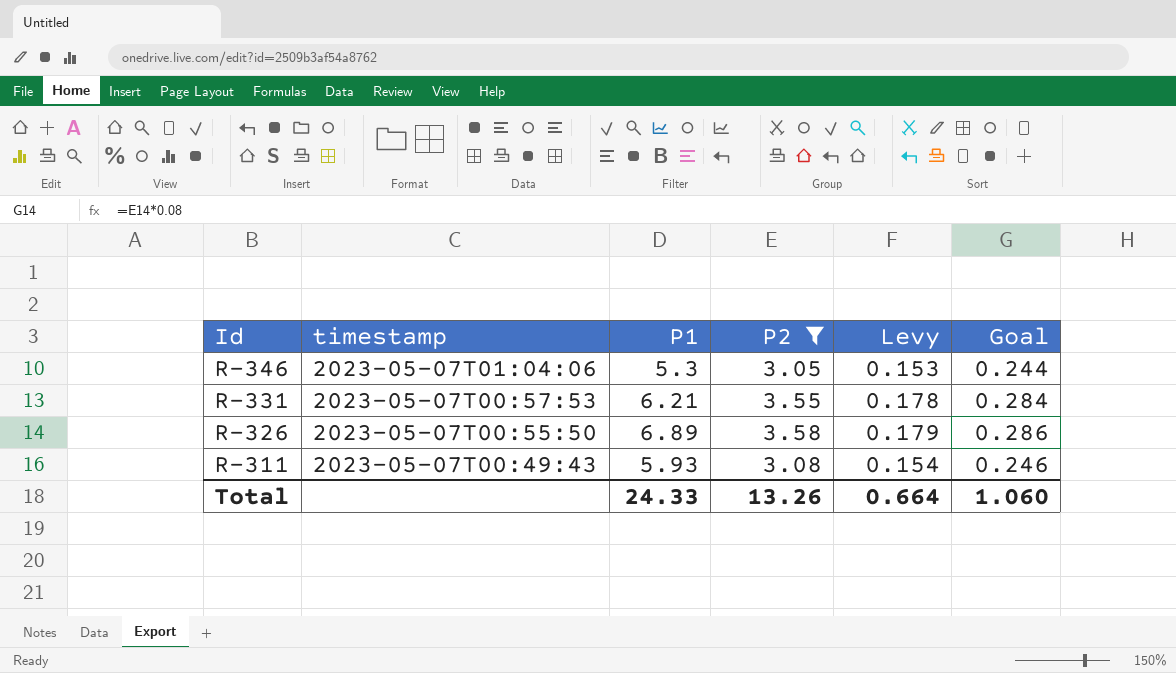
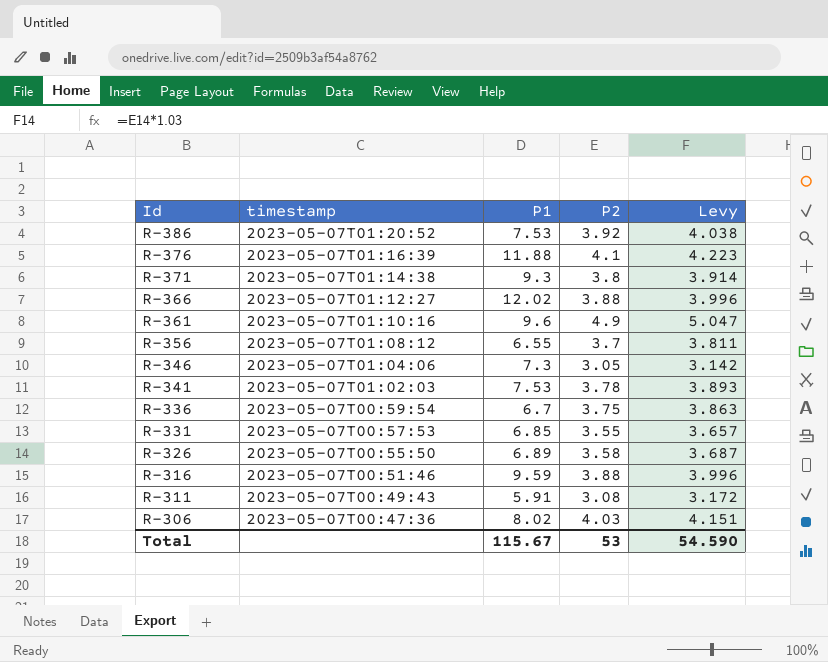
filter: P2 <= 3.58 -> none
column Goal | formula: [P2] * 0.08 -> none
column Levy | formula: [P2] * 0.05 -> [P2] * 1.03
R-346 | P1: 5.3 -> 7.3
R-331 | P1: 6.21 -> 6.85
R-311 | P1: 5.93 -> 5.91
Total | P1: 24.33 -> 115.67
Total | P2: 13.26 -> 53
Total | Levy: 0.664 -> 54.590

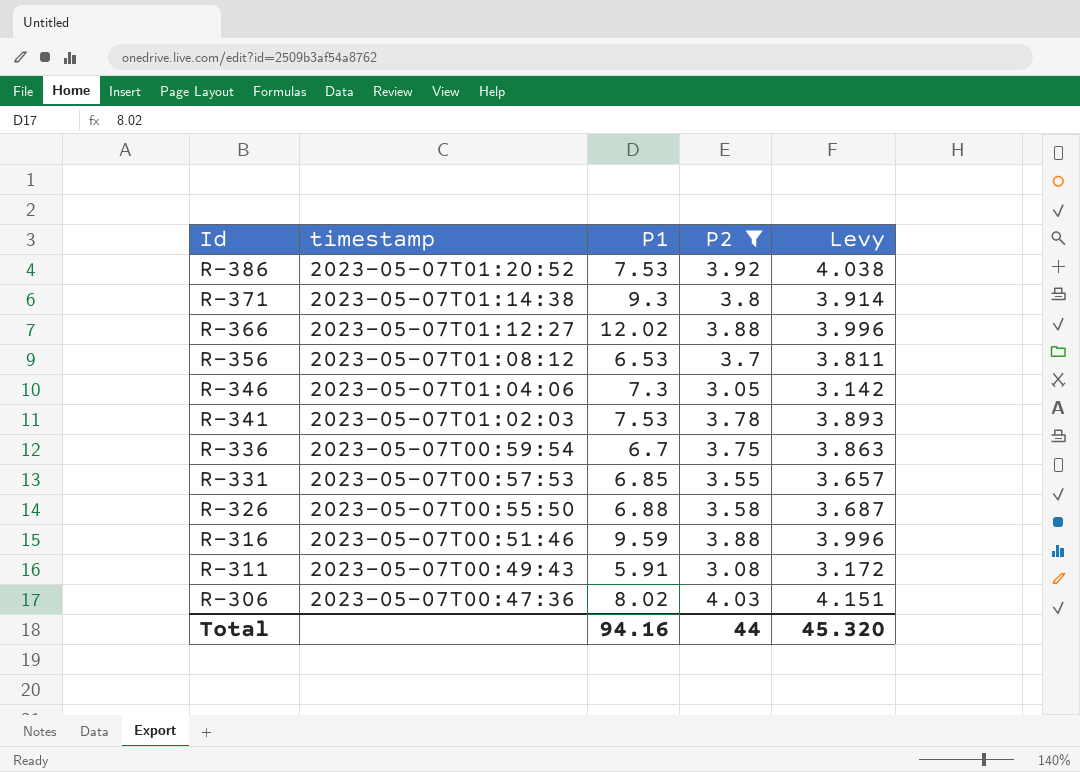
filter: none -> P2 <= 4.03
R-356 | P1: 6.55 -> 6.53
R-326 | P1: 6.89 -> 6.88
Total | P1: 115.67 -> 94.16
Total | P2: 53 -> 44
Total | Levy: 54.590 -> 45.320

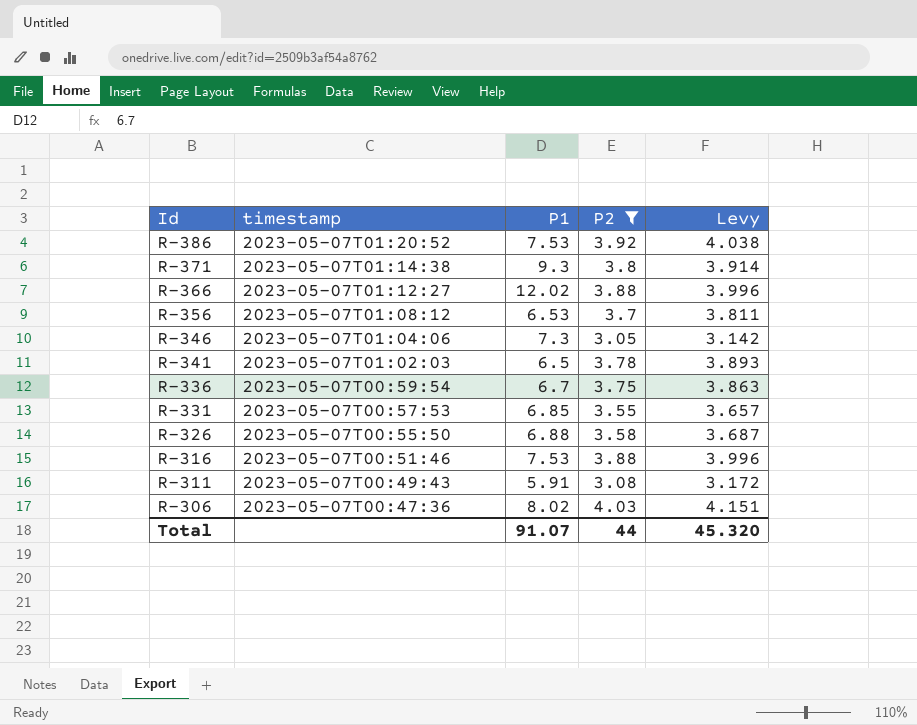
R-341 | P1: 7.53 -> 6.5
R-316 | P1: 9.59 -> 7.53
Total | P1: 94.16 -> 91.07

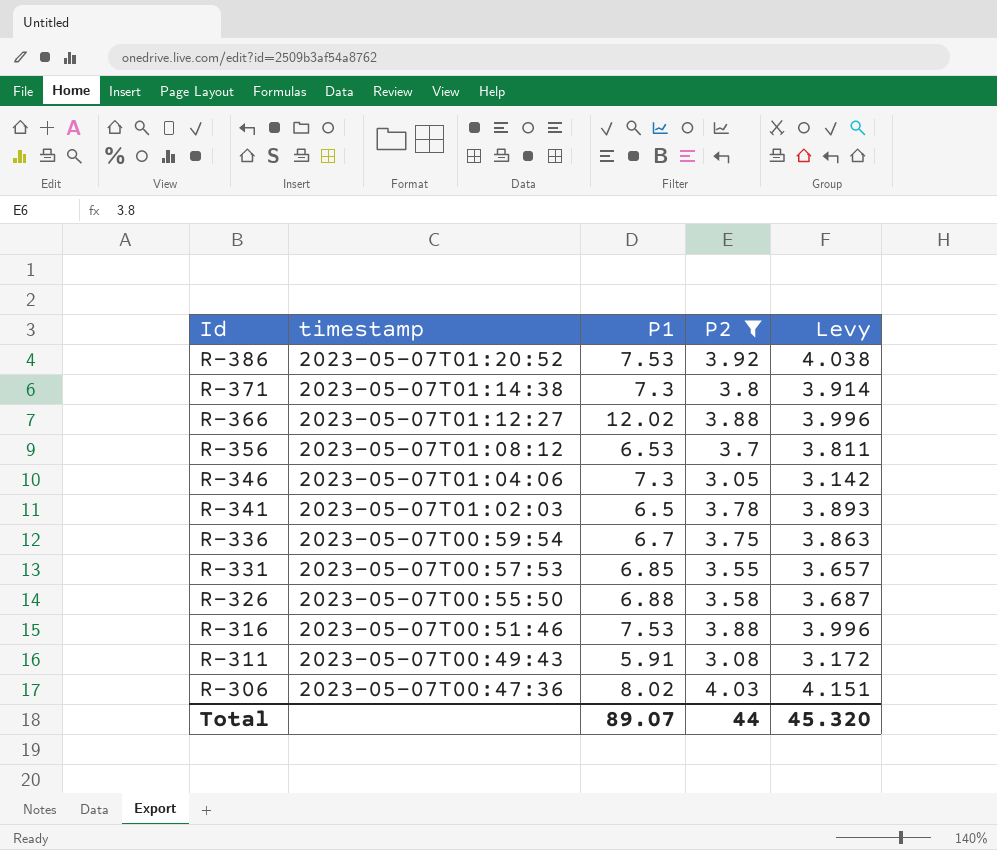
R-371 | P1: 9.3 -> 7.3
Total | P1: 91.07 -> 89.07

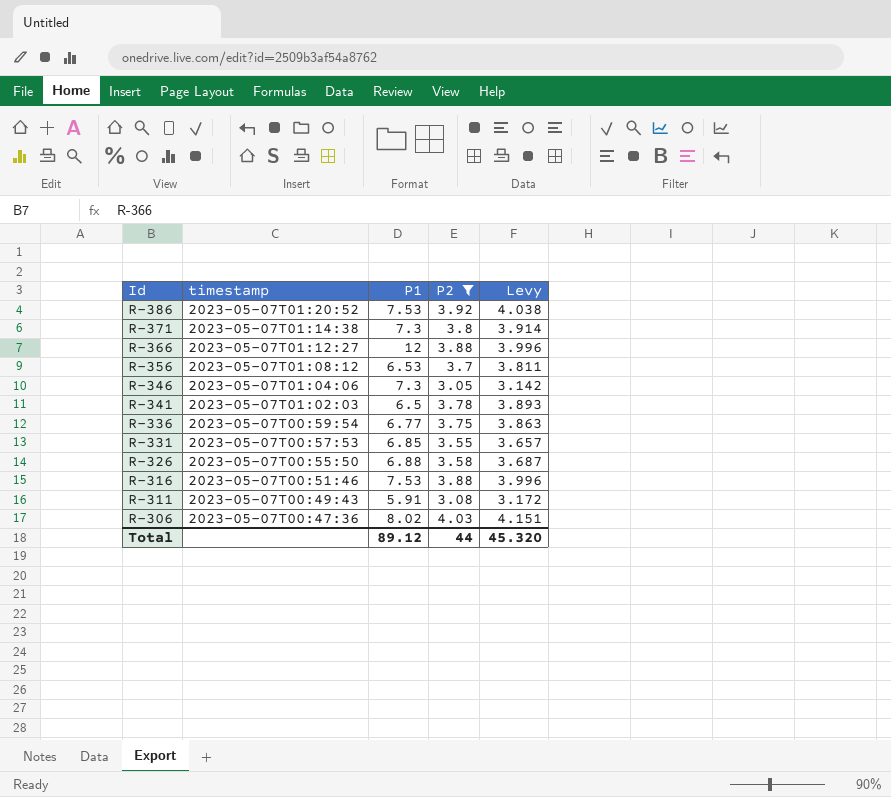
R-366 | P1: 12.02 -> 12
R-336 | P1: 6.7 -> 6.77
Total | P1: 89.07 -> 89.12

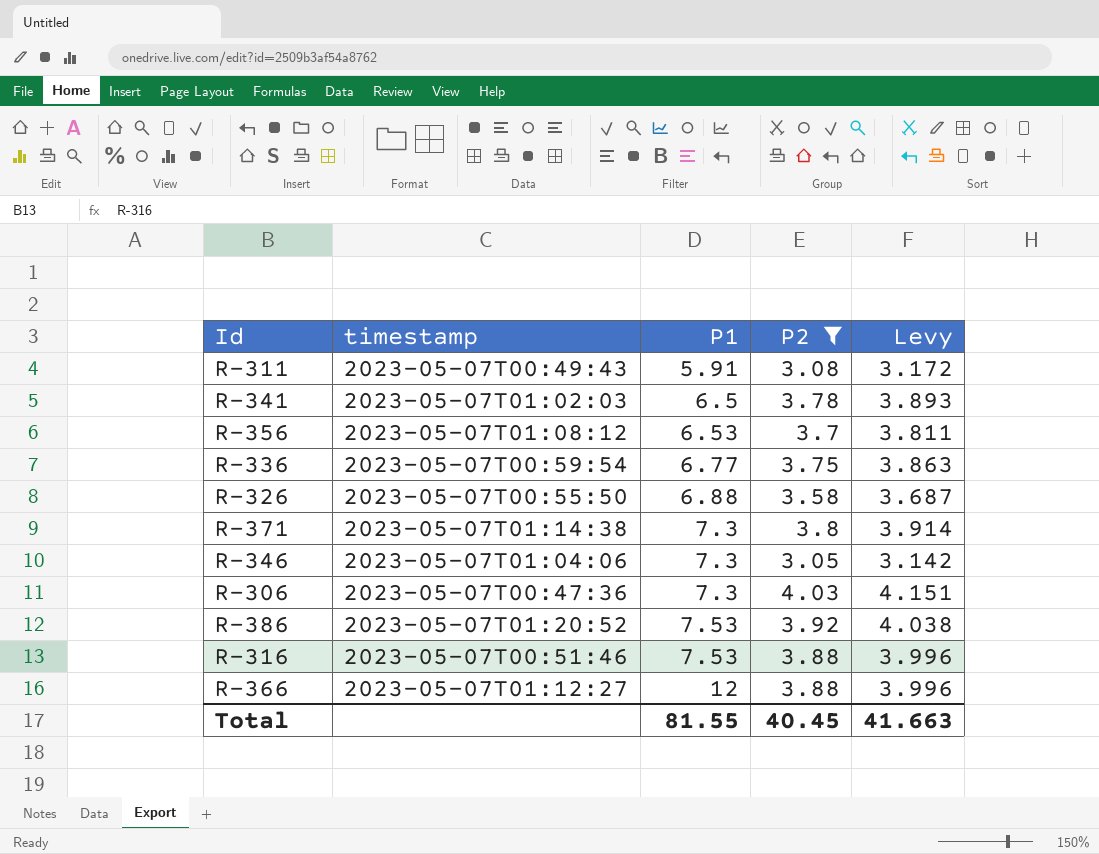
row order: Id descending -> P1 ascending
row R-331: 2023-05-07T00:57:53 | 6.85 | 3.55 | 3.657 -> none
R-306 | P1: 8.02 -> 7.3
Total | P1: 89.12 -> 81.55
Total | P2: 44 -> 40.45
Total | Levy: 45.320 -> 41.663

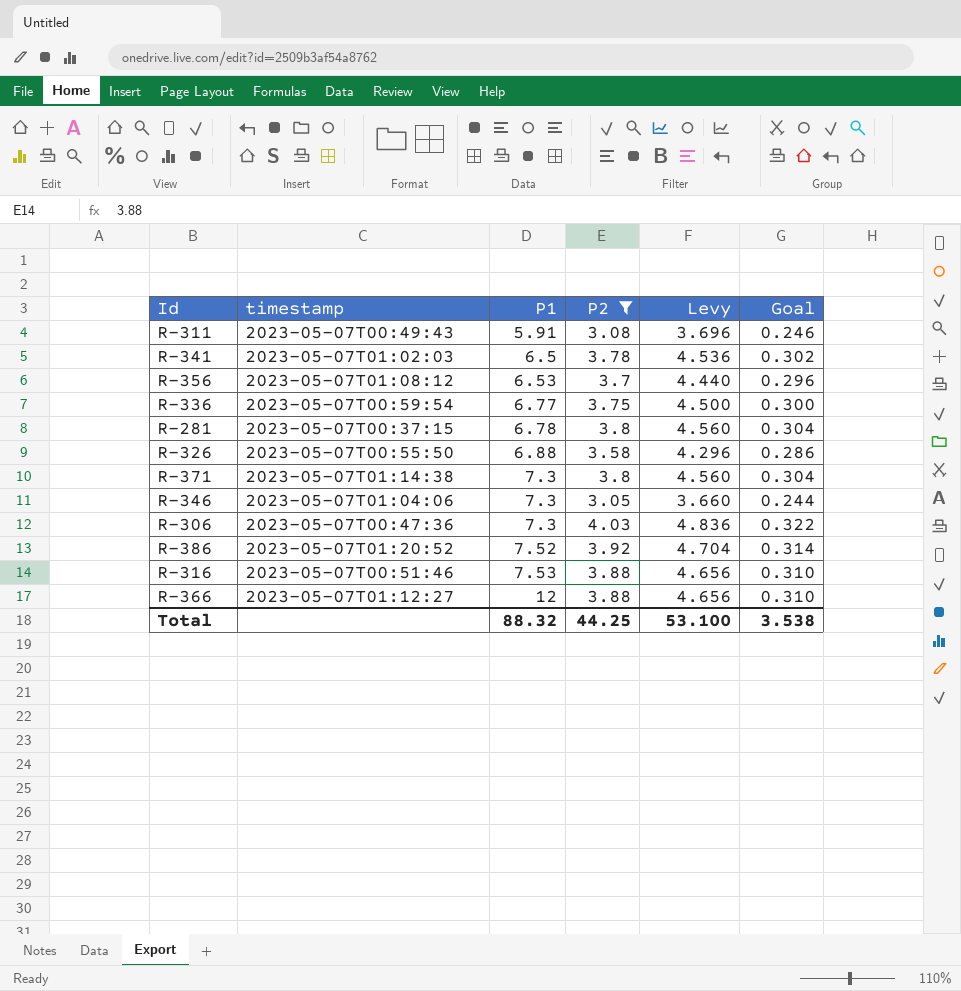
column Levy | formula: [P2] * 1.03 -> [P2] * 1.2
column Goal | formula: none -> [P2] * 0.08
row R-281: none -> 2023-05-07T00:37:15 | 6.78 | 3.8 | 4.560 | 0.304
R-386 | P1: 7.53 -> 7.52
Total | P1: 81.55 -> 88.32
Total | P2: 40.45 -> 44.25
Total | Levy: 41.663 -> 53.100

